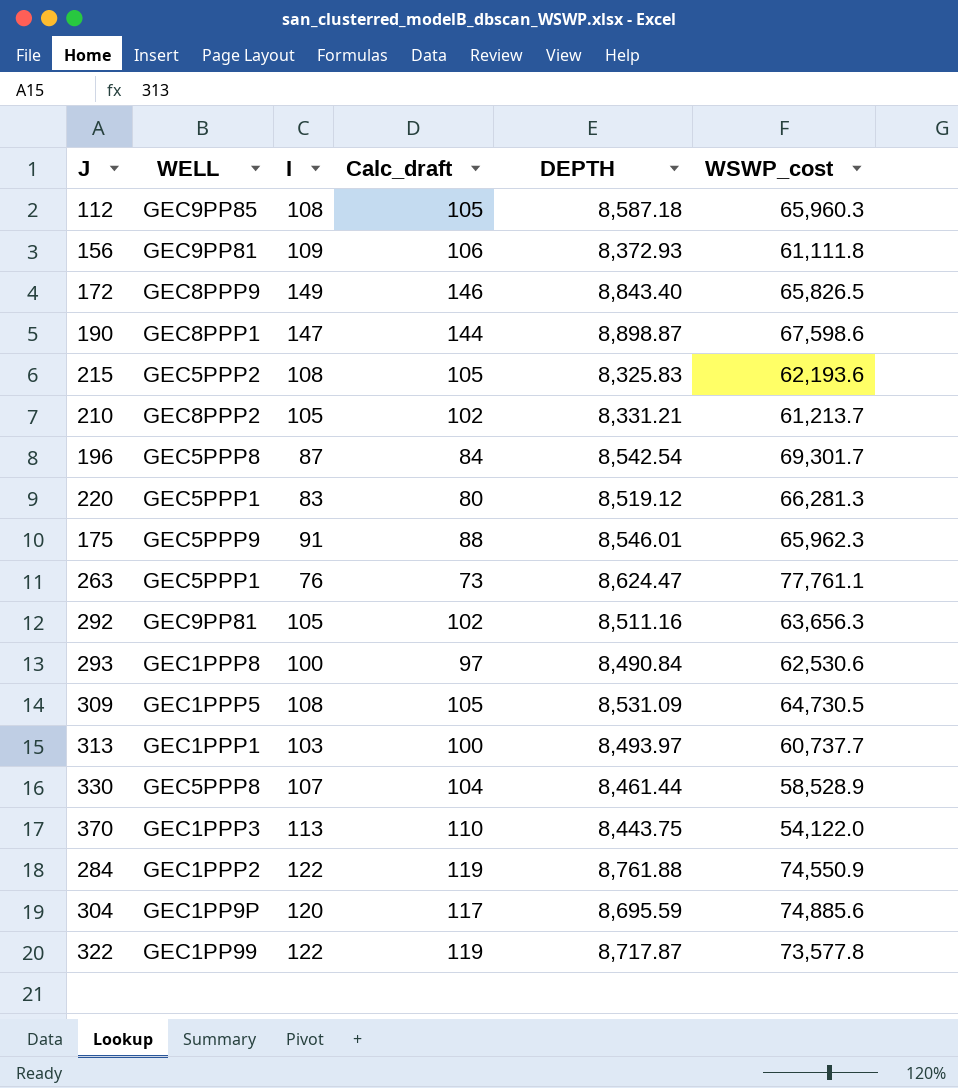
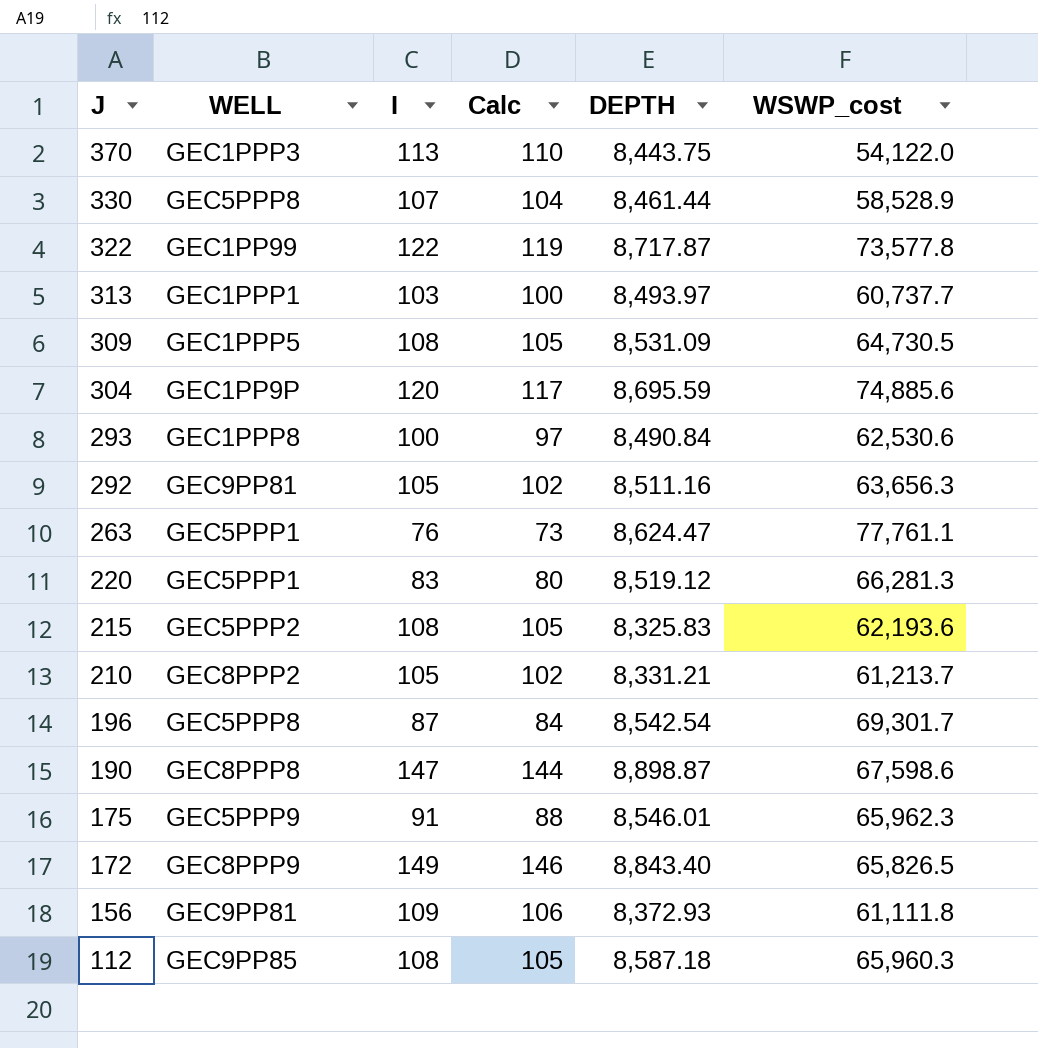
row order: none -> J descending
column name: Calc_draft -> Calc
row 284: GEC1PPP2 | 122 | 119 | 8,761.88 | 74,550.9 -> none
190 | WELL: GEC8PPP1 -> GEC8PPP8

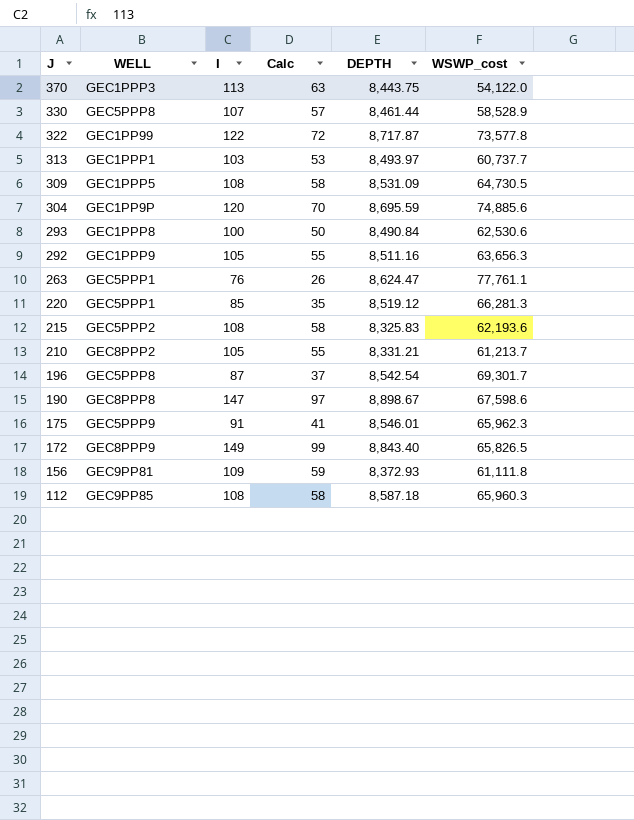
column Calc | formula: [I] - 3 -> [I] - 50
292 | WELL: GEC9PP81 -> GEC1PPP9
220 | I: 83 -> 85
190 | DEPTH: 8,898.87 -> 8,898.67

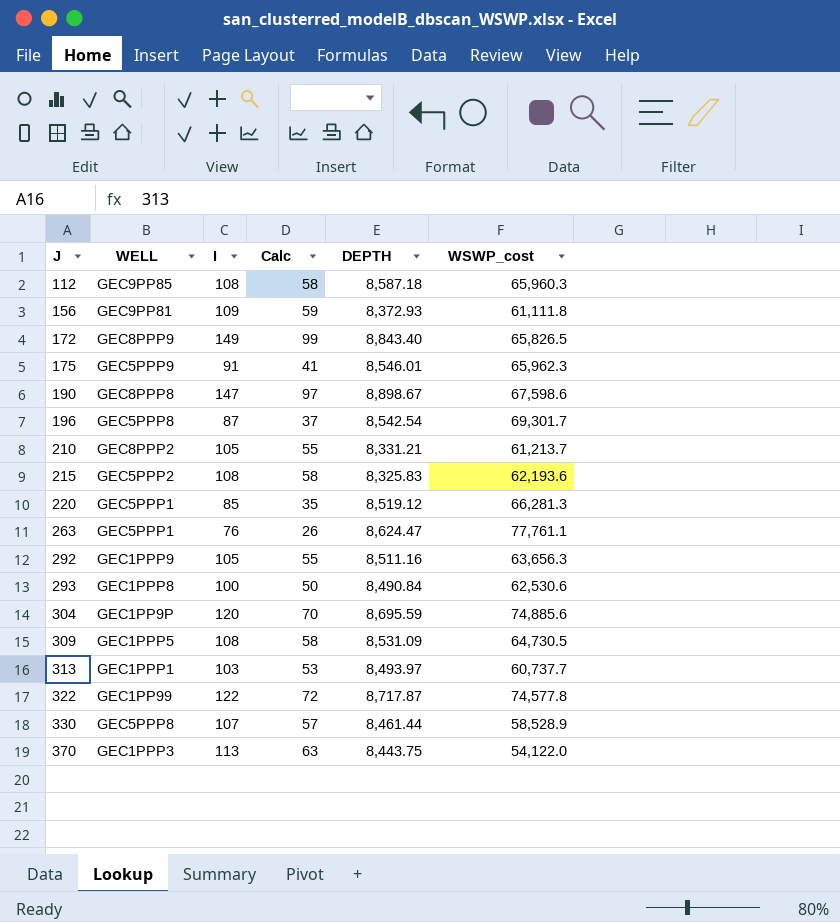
row order: J descending -> J ascending
322 | WSWP_cost: 73,577.8 -> 74,577.8

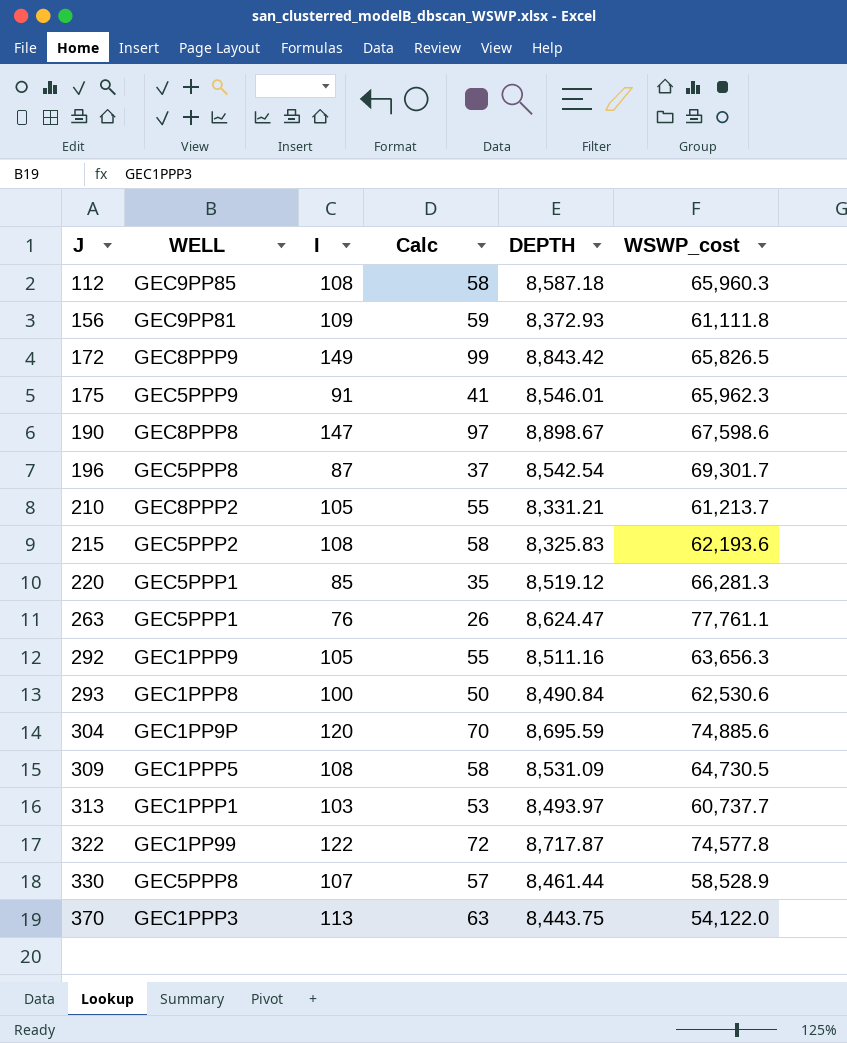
172 | DEPTH: 8,843.40 -> 8,843.42

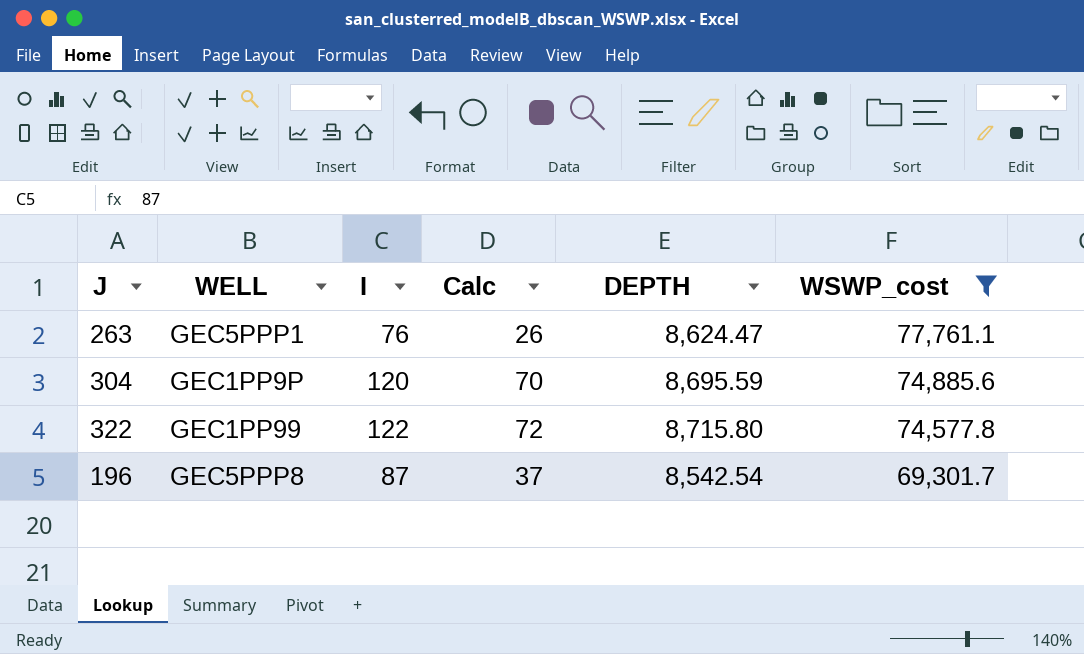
filter: none -> WSWP_cost >= 69,301.7
row order: J ascending -> WSWP_cost descending
322 | DEPTH: 8,717.87 -> 8,715.80

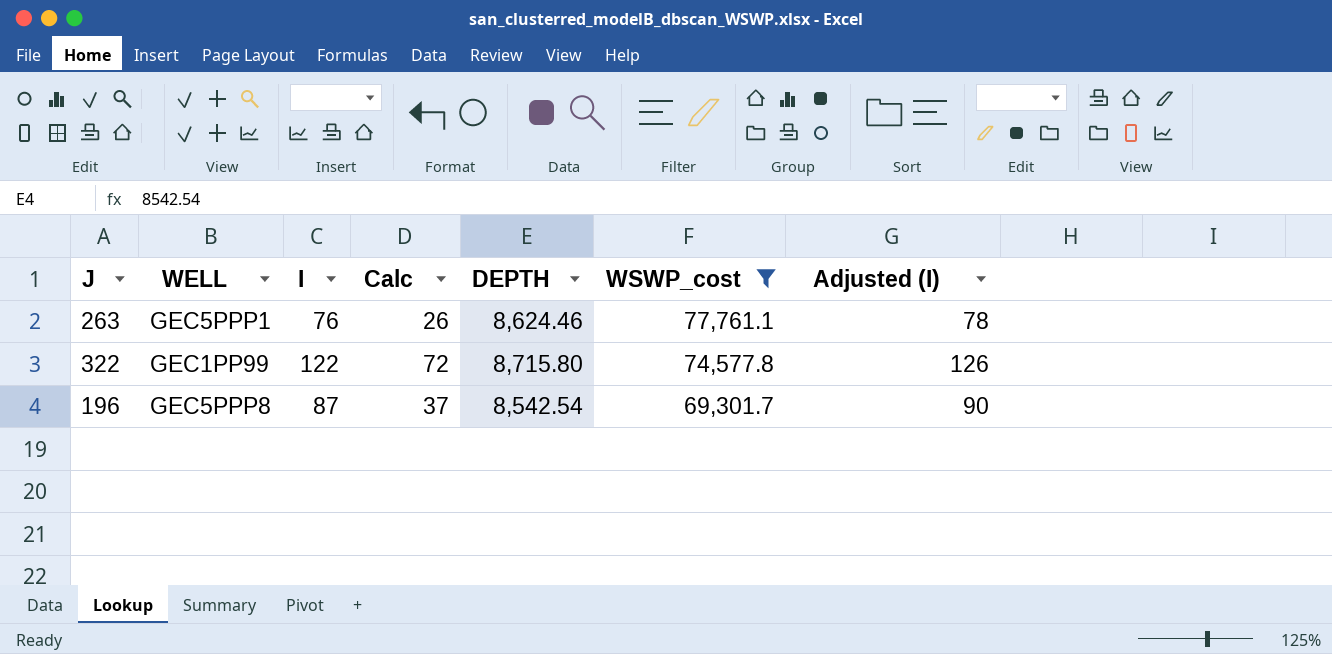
column Adjusted (I) | formula: none -> [I] * 1.03
row 304: GEC1PP9P | 120 | 70 | 8,695.59 | 74,885.6 -> none
263 | DEPTH: 8,624.47 -> 8,624.46

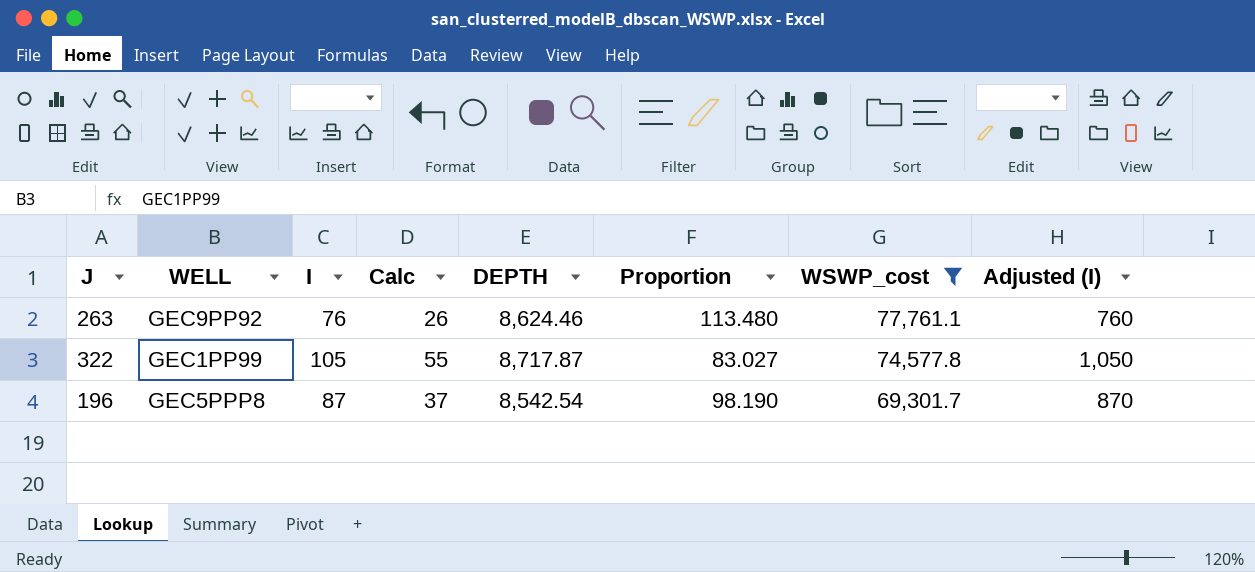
column Proportion | formula: none -> [DEPTH] / [I]
column Adjusted (I) | formula: [I] * 1.03 -> [I] * 10
263 | WELL: GEC5PPP1 -> GEC9PP92
322 | I: 122 -> 105
322 | Calc: 72 -> 55
322 | DEPTH: 8,715.80 -> 8,717.87

